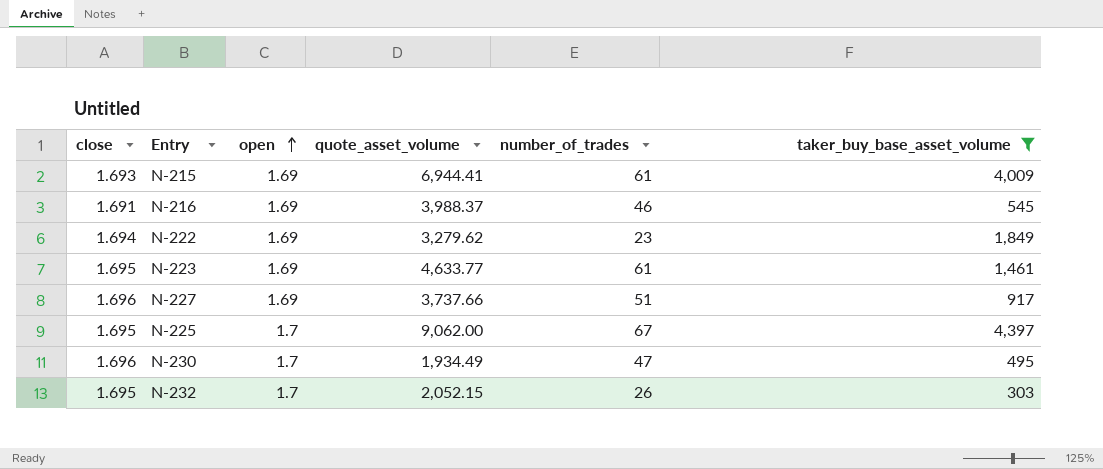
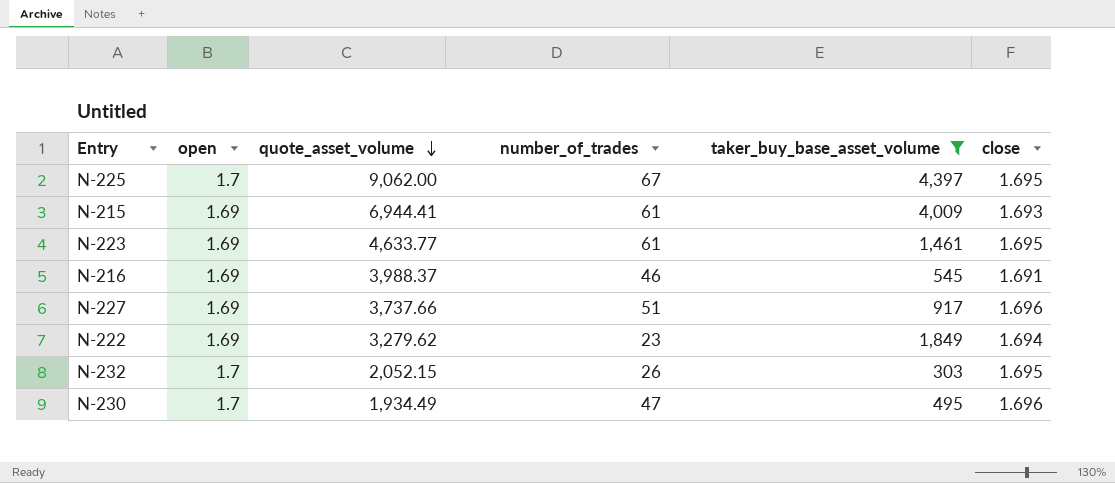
row order: open ascending -> quote_asset_volume descending
column close | position: 1 -> 6

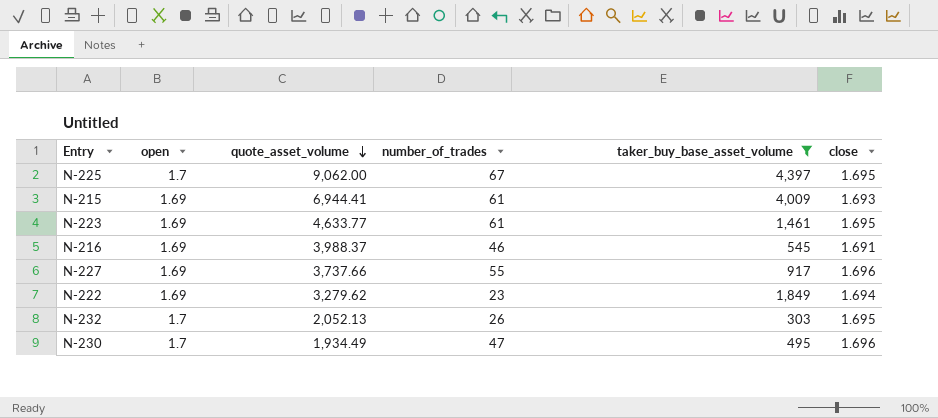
N-227 | number_of_trades: 51 -> 55
N-232 | quote_asset_volume: 2,052.15 -> 2,052.13

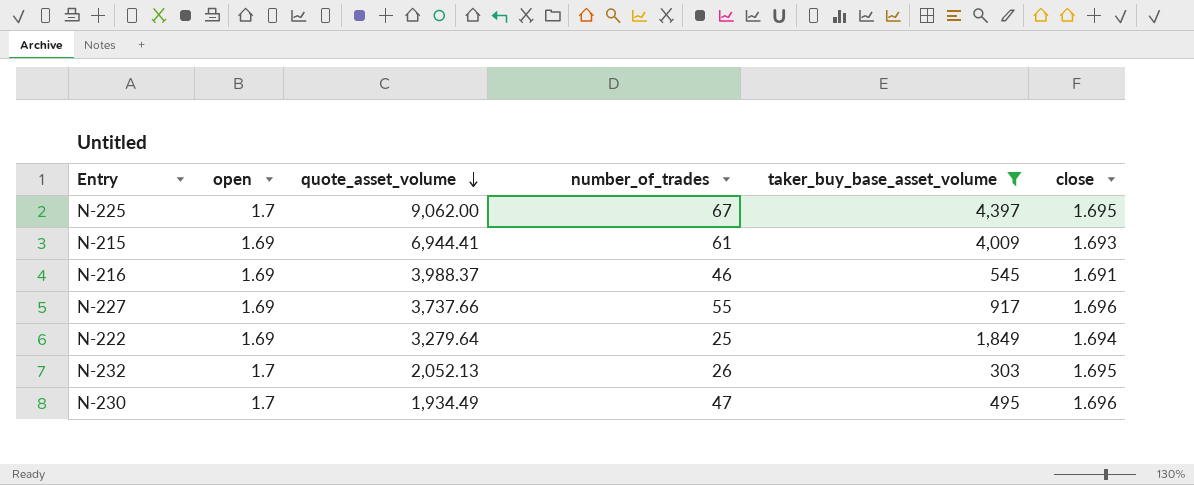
row N-223: 1.69 | 4,633.77 | 61 | 1,461 | 1.695 -> none
N-222 | quote_asset_volume: 3,279.62 -> 3,279.64
N-222 | number_of_trades: 23 -> 25

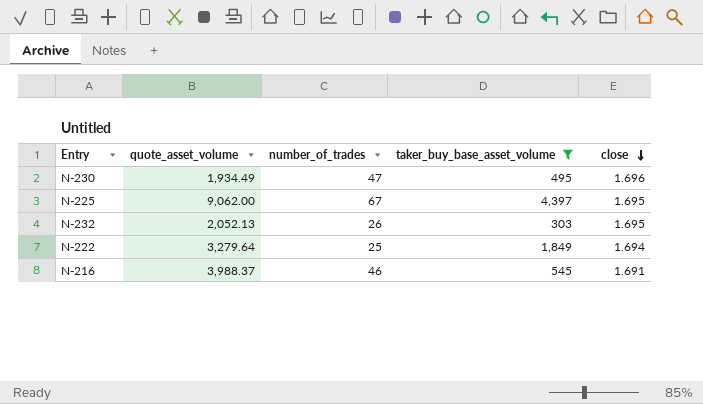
row order: quote_asset_volume descending -> close descending
column open | position: 2 -> none
row N-215: 1.69 | 6,944.41 | 61 | 4,009 | 1.693 -> none
row N-227: 1.69 | 3,737.66 | 55 | 917 | 1.696 -> none

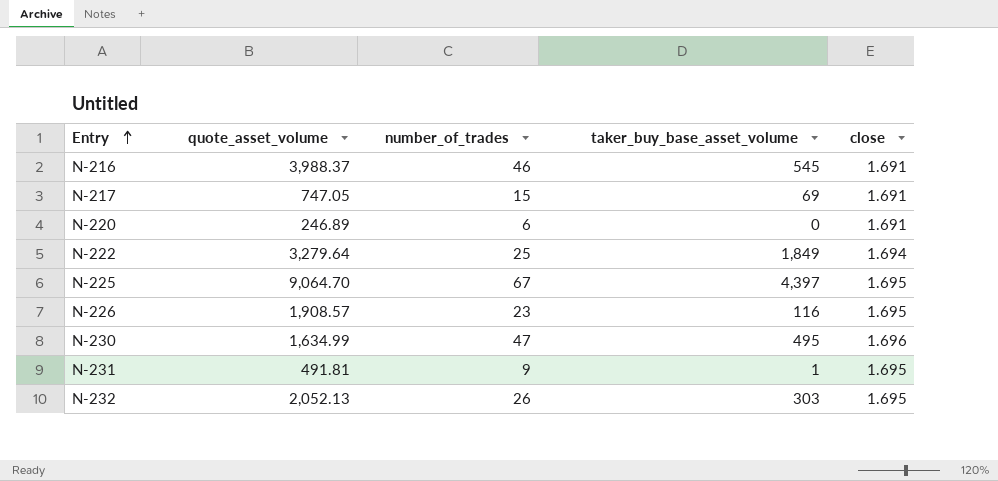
filter: taker_buy_base_asset_volume >= 303 -> none
row order: close descending -> Entry ascending
N-225 | quote_asset_volume: 9,062.00 -> 9,064.70
N-230 | quote_asset_volume: 1,934.49 -> 1,634.99

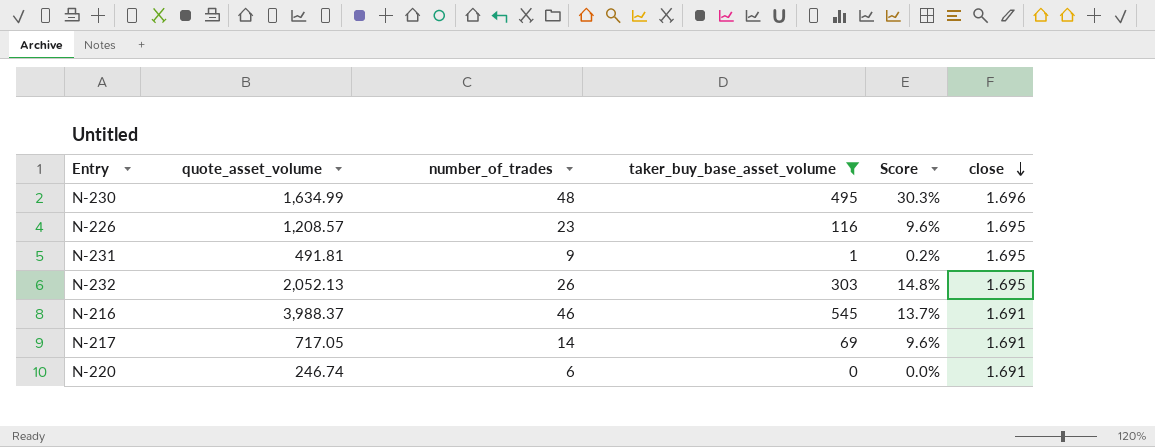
filter: none -> taker_buy_base_asset_volume <= 545
row order: Entry ascending -> close descending
column Score | formula: none -> [taker_buy_base_asset_volume] / [quote_asset_volume]
N-230 | number_of_trades: 47 -> 48
N-226 | quote_asset_volume: 1,908.57 -> 1,208.57
N-217 | quote_asset_volume: 747.05 -> 717.05
N-217 | number_of_trades: 15 -> 14
N-220 | quote_asset_volume: 246.89 -> 246.74

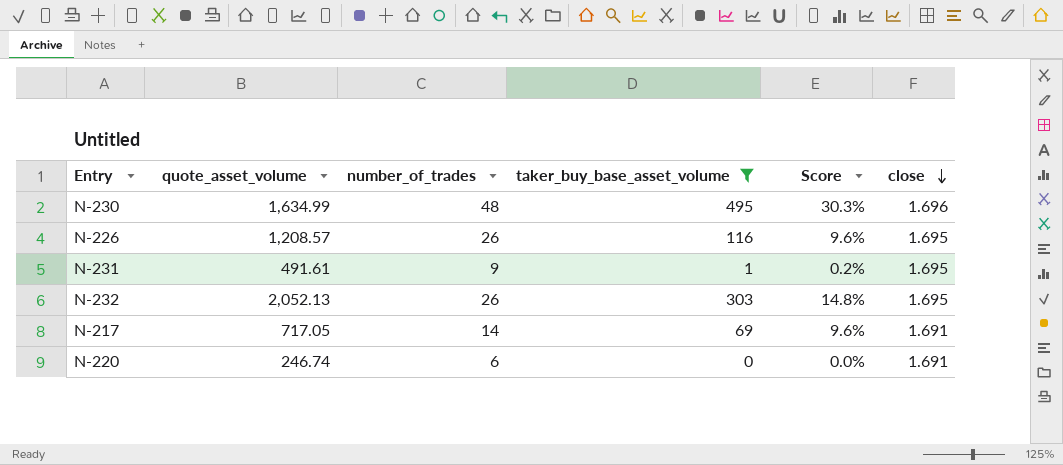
row N-216: 3,988.37 | 46 | 545 | 13.7% | 1.691 -> none
N-226 | number_of_trades: 23 -> 26
N-231 | quote_asset_volume: 491.81 -> 491.61

